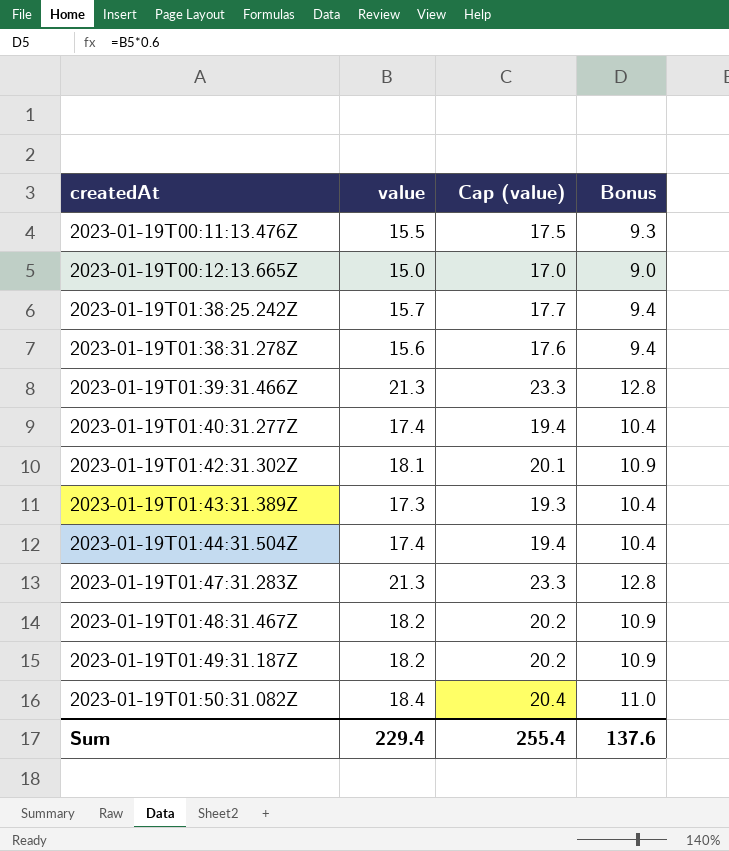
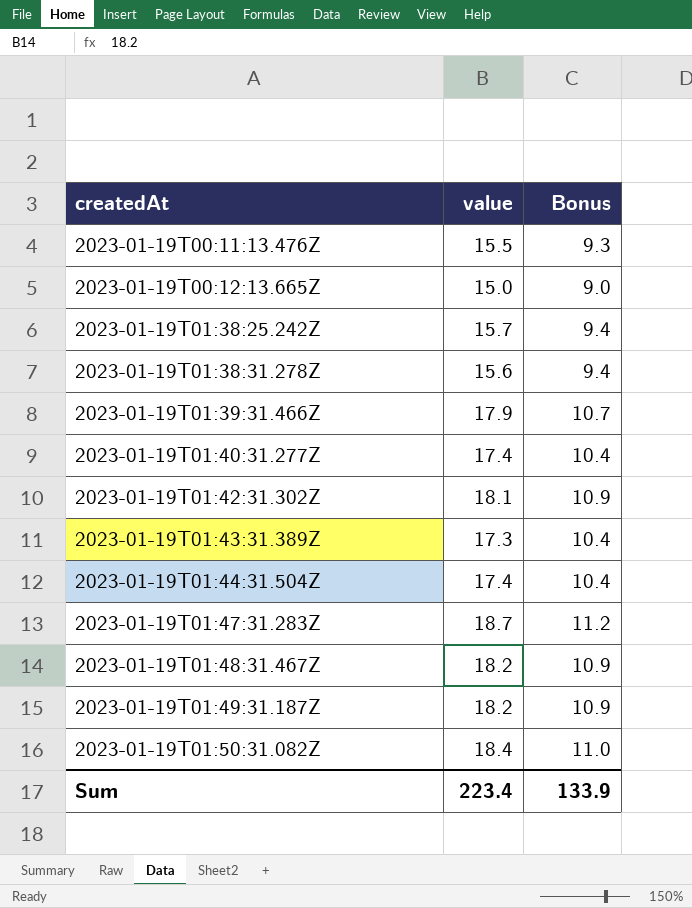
column Cap (value) | formula: [value] + 2 -> none
2023-01-19T01:39:31.466Z | value: 21.3 -> 17.9
2023-01-19T01:39:31.466Z | Bonus: 12.8 -> 10.7
2023-01-19T01:47:31.283Z | value: 21.3 -> 18.7
2023-01-19T01:47:31.283Z | Bonus: 12.8 -> 11.2
Sum | value: 229.4 -> 223.4
Sum | Bonus: 137.6 -> 133.9

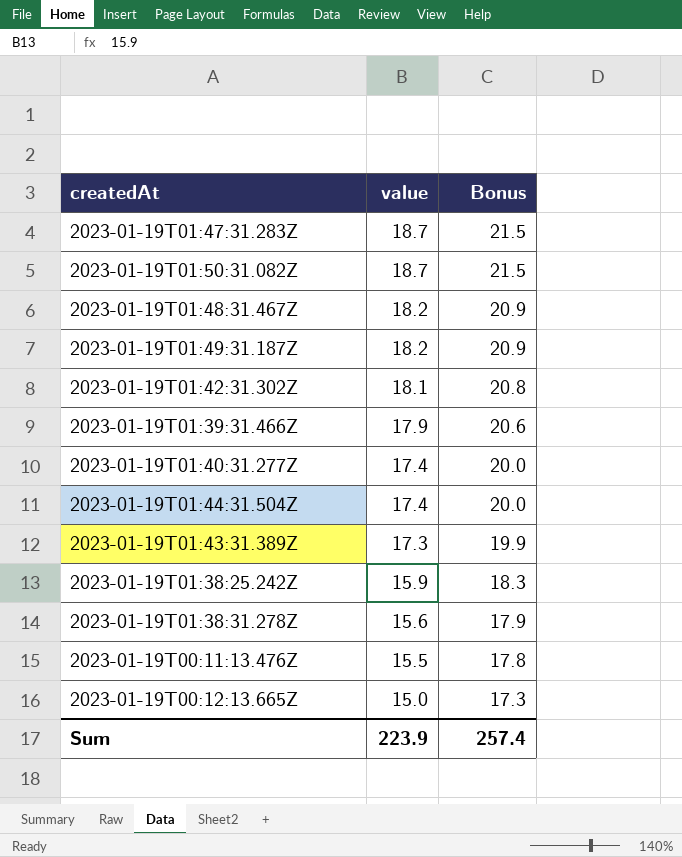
row order: createdAt ascending -> value descending
column Bonus | formula: [value] * 0.6 -> [value] * 1.15
2023-01-19T01:50:31.082Z | value: 18.4 -> 18.7
2023-01-19T01:38:25.242Z | value: 15.7 -> 15.9
Sum | value: 223.4 -> 223.9
Sum | Bonus: 133.9 -> 257.4

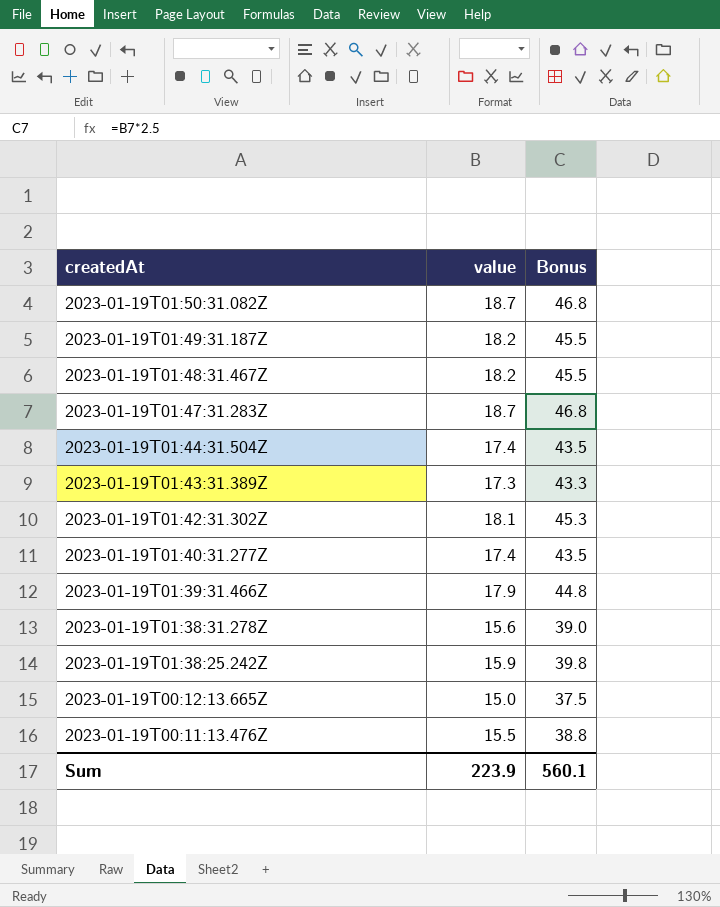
row order: value descending -> createdAt descending
column Bonus | formula: [value] * 1.15 -> [value] * 2.5
Sum | Bonus: 257.4 -> 560.1

